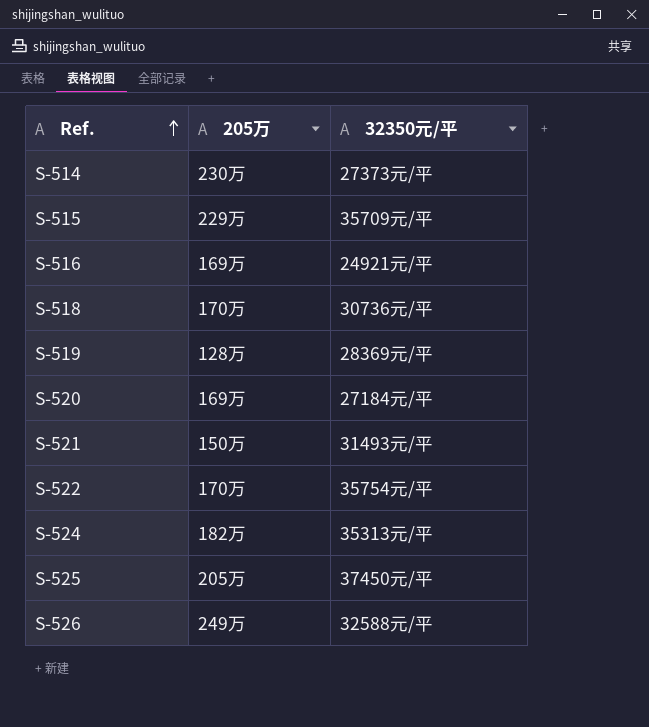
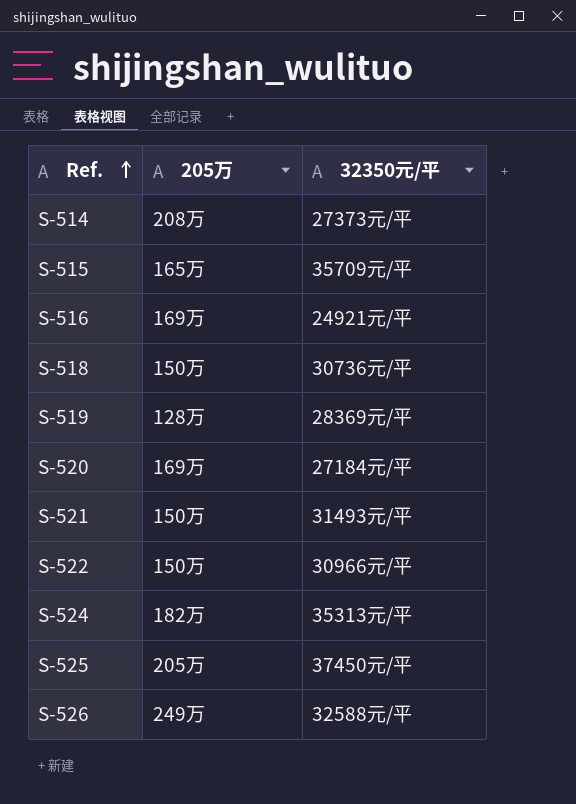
S-514 | 205万: 230万 -> 208万
S-515 | 205万: 229万 -> 165万
S-518 | 205万: 170万 -> 150万
S-522 | 205万: 170万 -> 150万
S-522 | 32350元/平: 35754元/平 -> 30966元/平

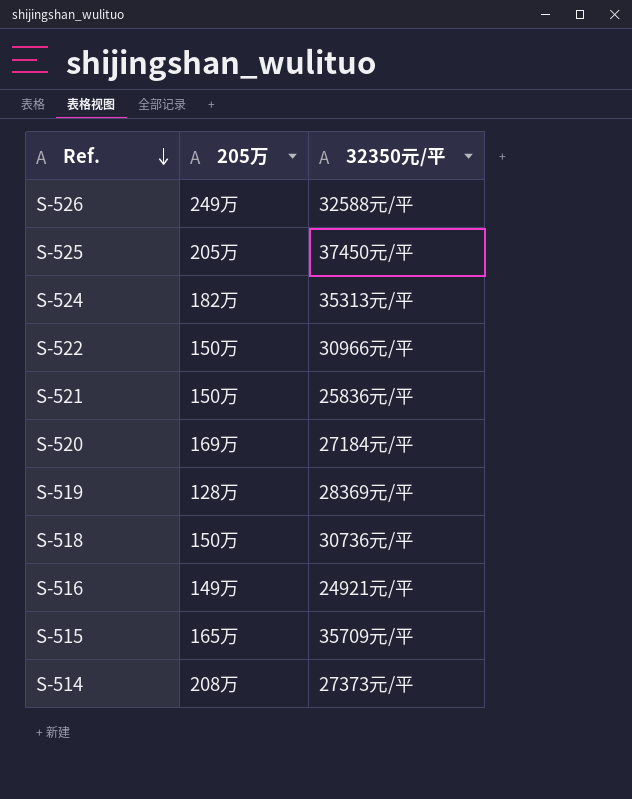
row order: Ref. ascending -> Ref. descending
S-521 | 32350元/平: 31493元/平 -> 25836元/平
S-516 | 205万: 169万 -> 149万

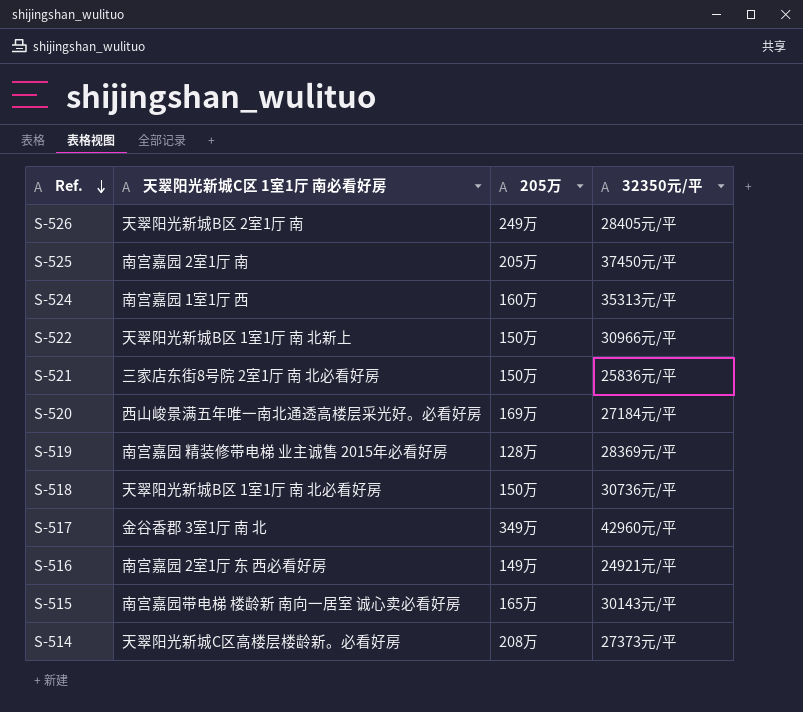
column 天翠阳光新城C区 1室1厅 南必看好房 | position: none -> 2
S-526 | 32350元/平: 32588元/平 -> 28405元/平
S-524 | 205万: 182万 -> 160万
row S-517: none -> 金谷香郡 3室1厅 南 北 | 349万 | 42960元/平
S-515 | 32350元/平: 35709元/平 -> 30143元/平

